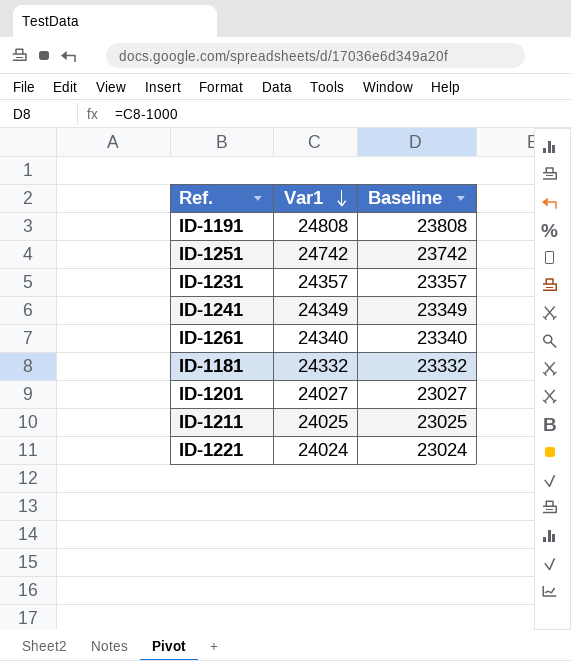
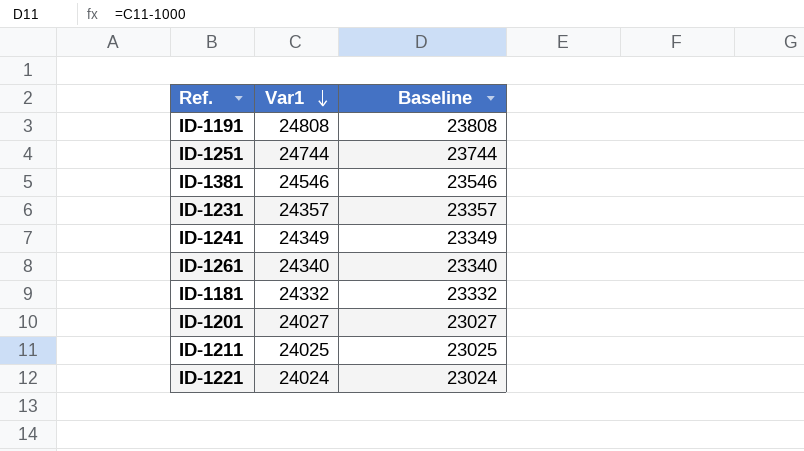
ID-1251 | Var1: 24742 -> 24744
ID-1251 | Baseline: 23742 -> 23744
row ID-1381: none -> 24546 | 23546

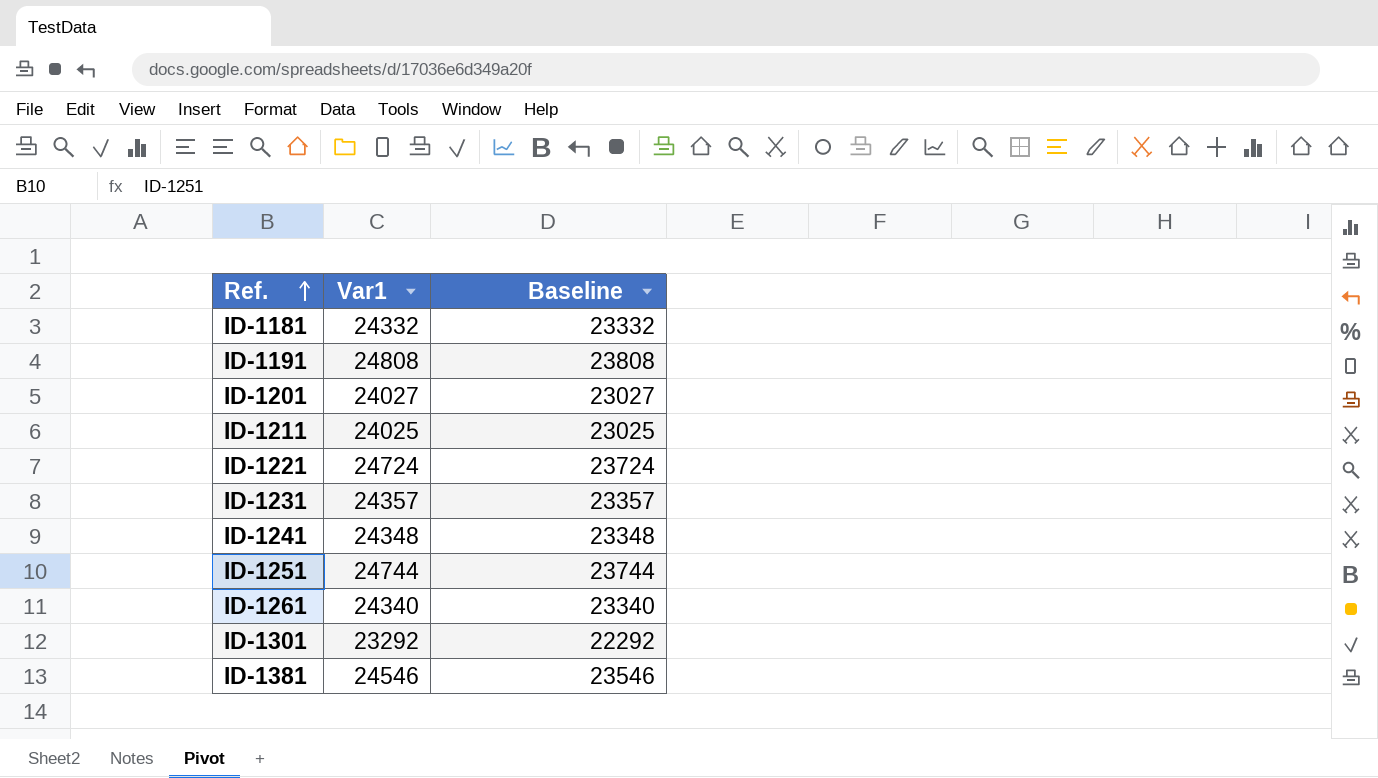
row order: Var1 descending -> Ref. ascending
ID-1221 | Var1: 24024 -> 24724
ID-1221 | Baseline: 23024 -> 23724
ID-1241 | Var1: 24349 -> 24348
ID-1241 | Baseline: 23349 -> 23348
row ID-1301: none -> 23292 | 22292

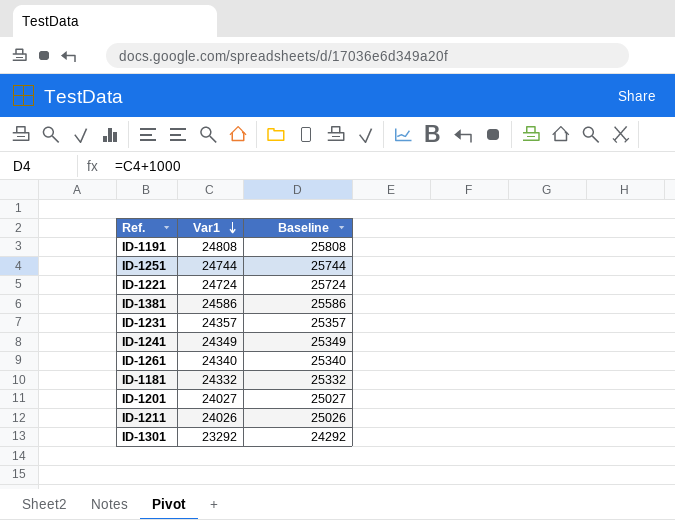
row order: Ref. ascending -> Var1 descending
column Baseline | formula: [Var1] - 1000 -> [Var1] + 1000
ID-1381 | Var1: 24546 -> 24586
ID-1241 | Var1: 24348 -> 24349
ID-1211 | Var1: 24025 -> 24026

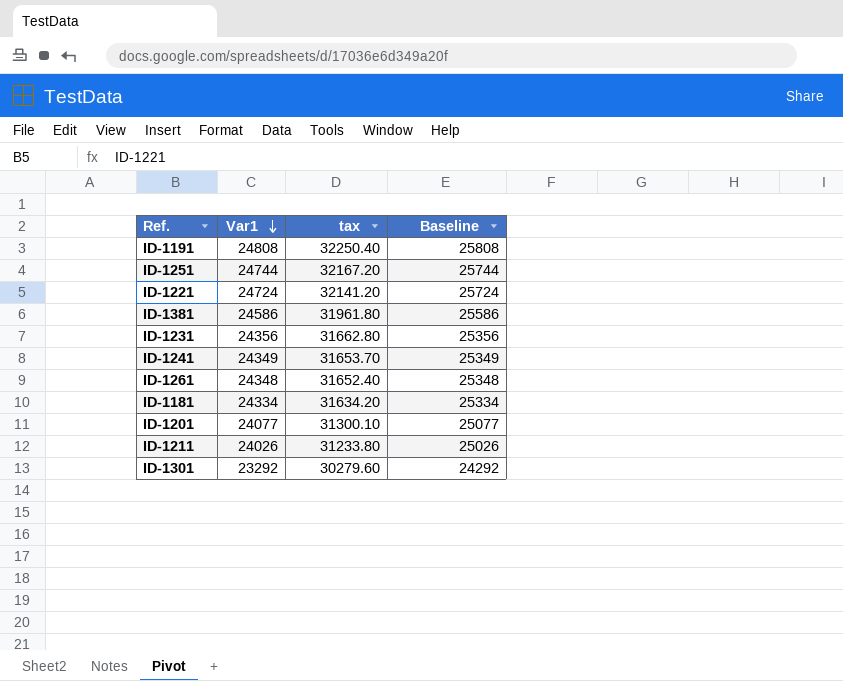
column tax | formula: none -> [Var1] * 1.3
ID-1231 | Var1: 24357 -> 24356
ID-1231 | Baseline: 25357 -> 25356
ID-1261 | Var1: 24340 -> 24348
ID-1261 | Baseline: 25340 -> 25348
ID-1181 | Var1: 24332 -> 24334
ID-1181 | Baseline: 25332 -> 25334
ID-1201 | Var1: 24027 -> 24077
ID-1201 | Baseline: 25027 -> 25077

